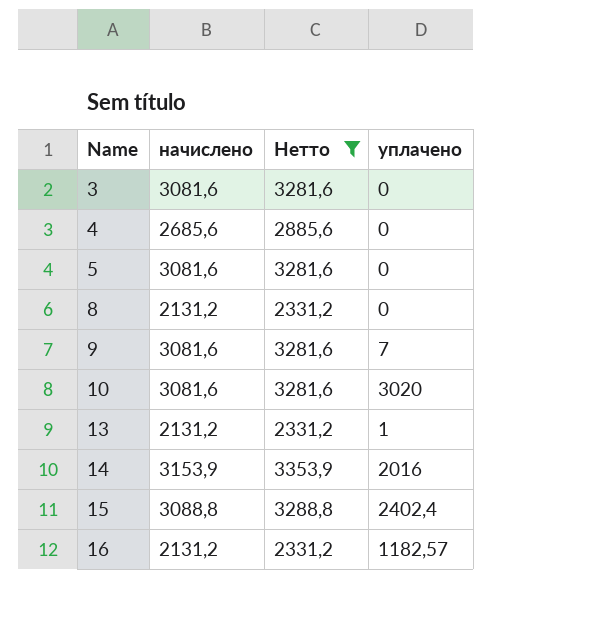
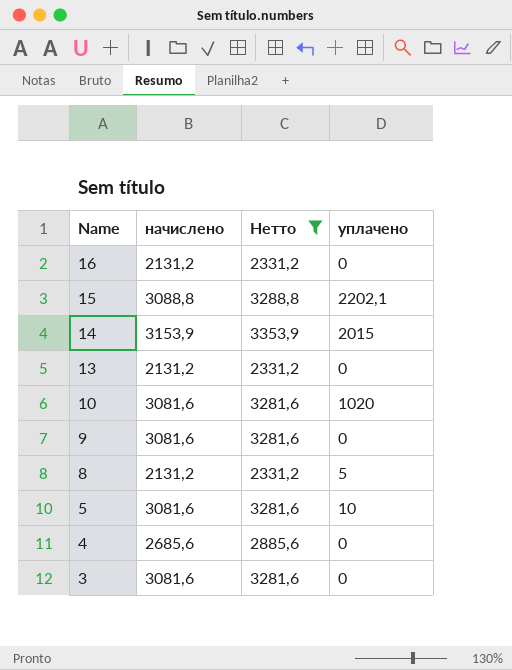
row order: Name ascending -> Name descending
16 | уплачено: 1182,57 -> 0
15 | уплачено: 2402,4 -> 2202,1
14 | уплачено: 2016 -> 2015
13 | уплачено: 1 -> 0
10 | уплачено: 3020 -> 1020
9 | уплачено: 7 -> 0
8 | уплачено: 0 -> 5
5 | уплачено: 0 -> 10

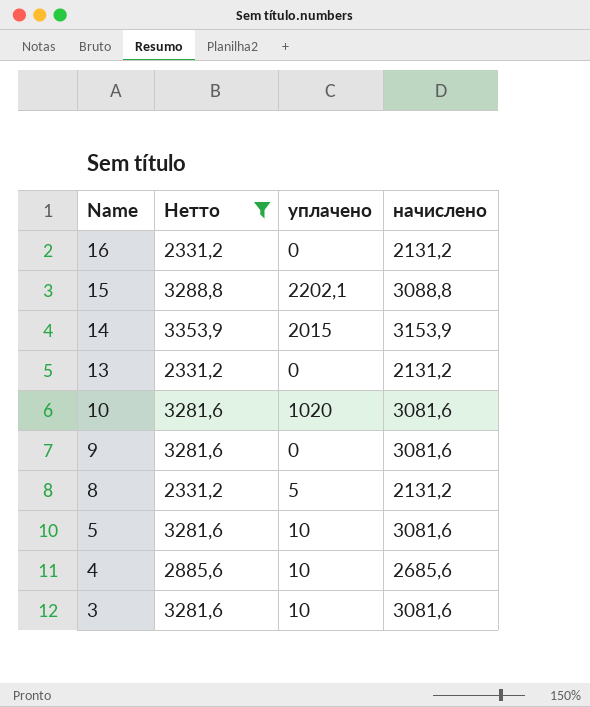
column начислено | position: 2 -> 4
4 | уплачено: 0 -> 10
3 | уплачено: 0 -> 10

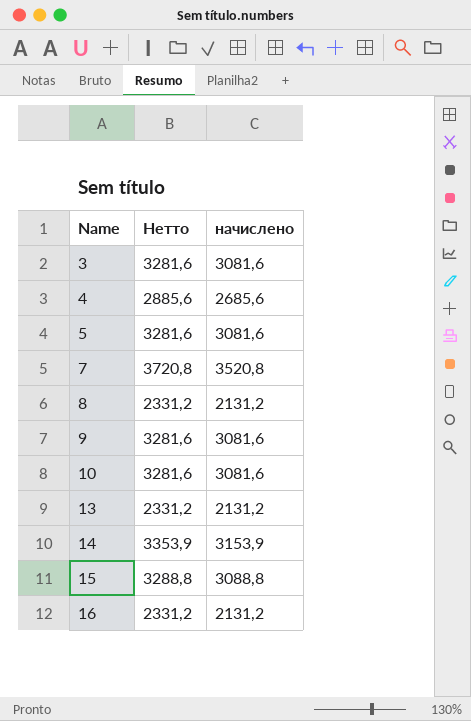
filter: Нетто != 3720,8 -> none
row order: Name descending -> Name ascending
column уплачено | position: 3 -> none

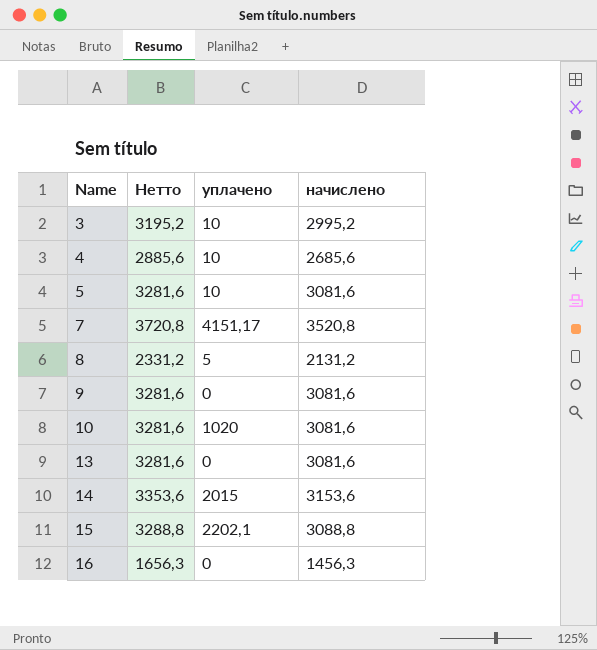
column уплачено | position: none -> 3
3 | Нетто: 3281,6 -> 3195,2
3 | начислено: 3081,6 -> 2995,2
13 | Нетто: 2331,2 -> 3281,6
13 | начислено: 2131,2 -> 3081,6
14 | Нетто: 3353,9 -> 3353,6
14 | начислено: 3153,9 -> 3153,6
16 | Нетто: 2331,2 -> 1656,3
16 | начислено: 2131,2 -> 1456,3

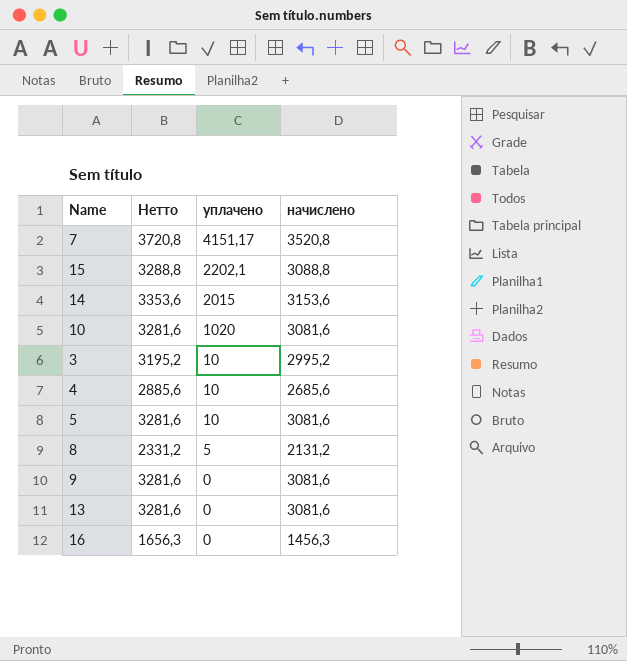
row order: Name ascending -> уплачено descending

